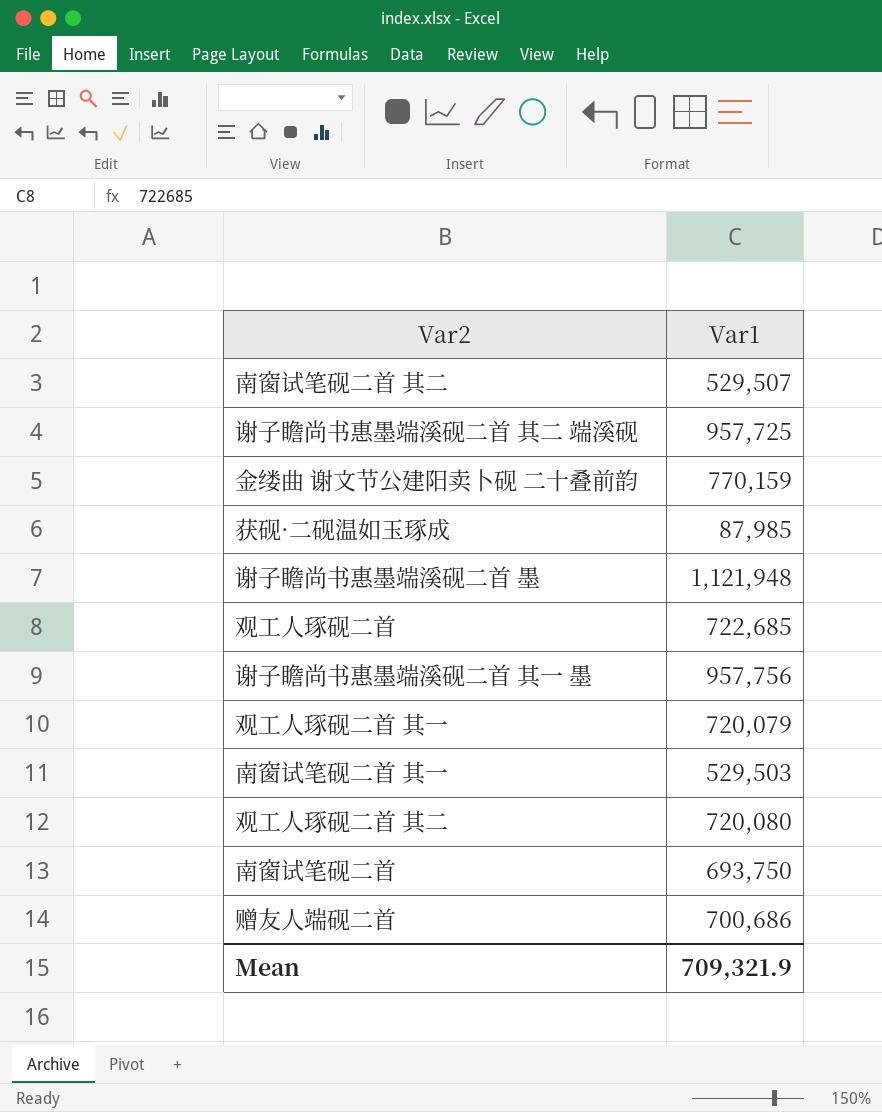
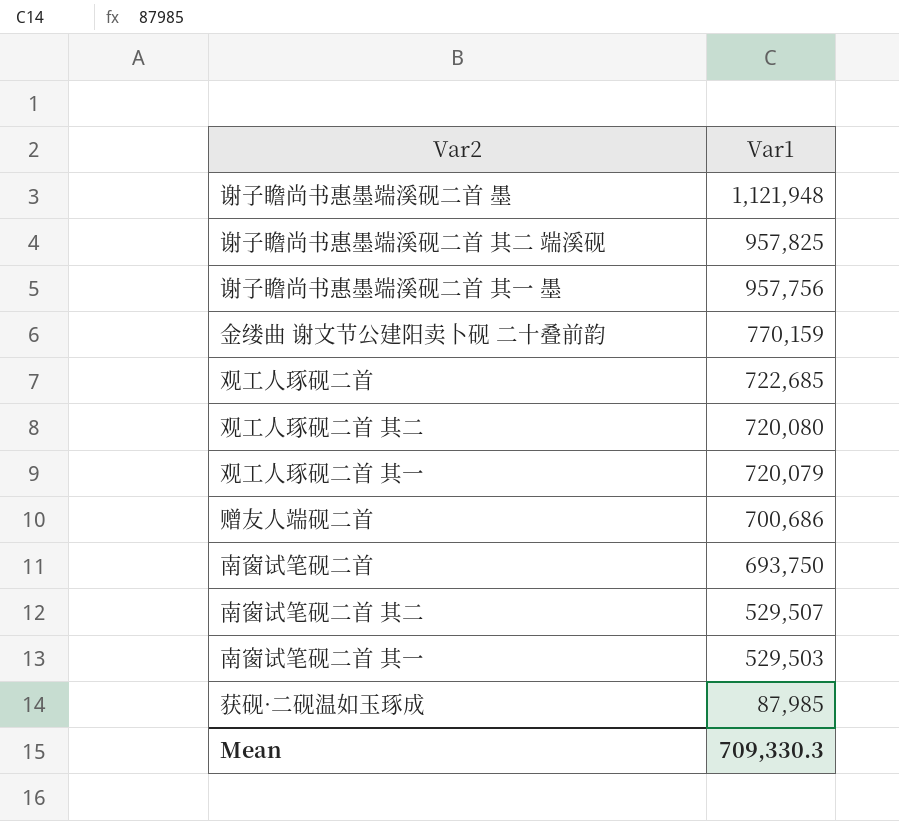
row order: none -> Var1 descending
谢子瞻尚书惠墨端溪砚二首 其二 端溪砚 | Var1: 957,725 -> 957,825
Mean | Var1: 709,321.9 -> 709,330.3

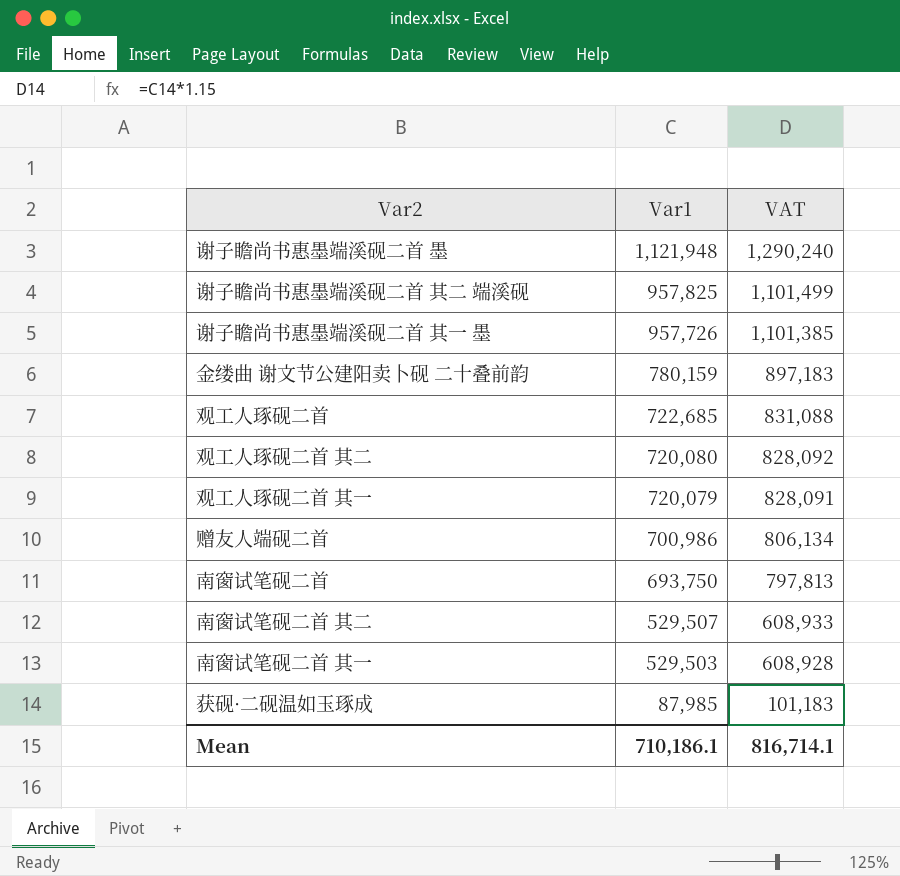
column VAT | formula: none -> [Var1] * 1.15
谢子瞻尚书惠墨端溪砚二首 其一 墨 | Var1: 957,756 -> 957,726
金缕曲 谢文节公建阳卖卜砚 二十叠前韵 | Var1: 770,159 -> 780,159
赠友人端砚二首 | Var1: 700,686 -> 700,986
Mean | Var1: 709,330.3 -> 710,186.1

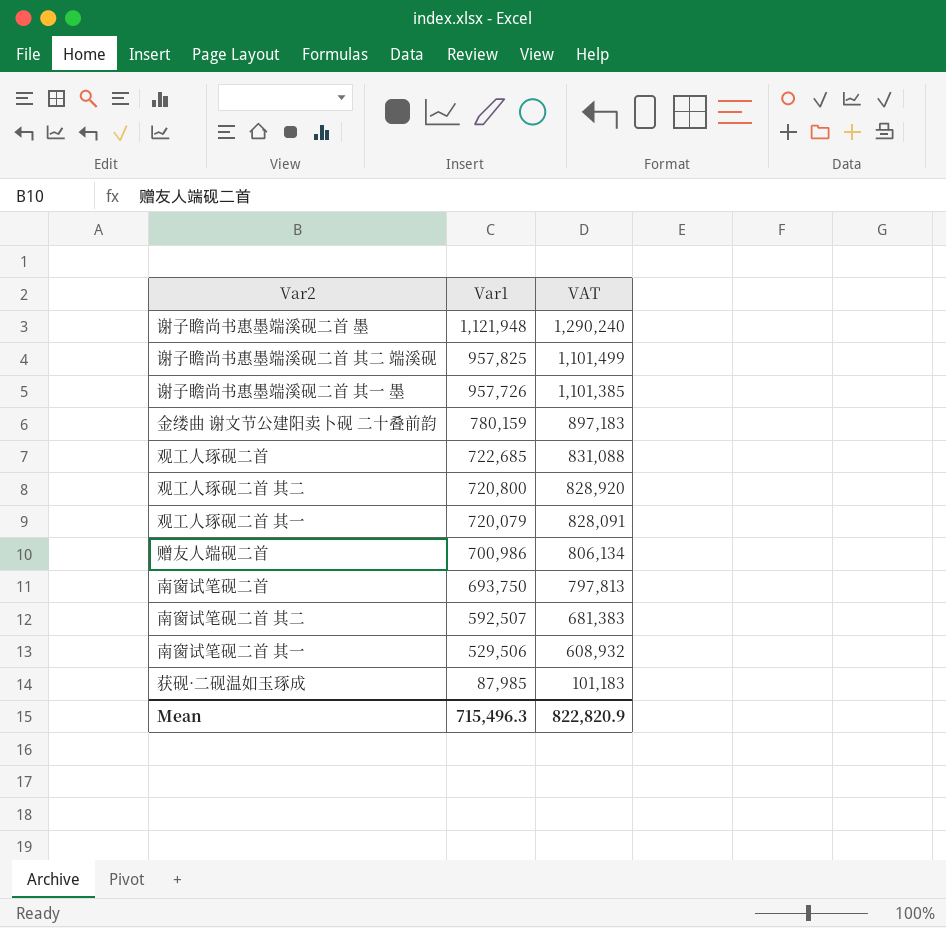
观工人琢砚二首 其二 | Var1: 720,080 -> 720,800
观工人琢砚二首 其二 | VAT: 828,092 -> 828,920
南窗试笔砚二首 其二 | Var1: 529,507 -> 592,507
南窗试笔砚二首 其二 | VAT: 608,933 -> 681,383
南窗试笔砚二首 其一 | Var1: 529,503 -> 529,506
南窗试笔砚二首 其一 | VAT: 608,928 -> 608,932
Mean | Var1: 710,186.1 -> 715,496.3
Mean | VAT: 816,714.1 -> 822,820.9

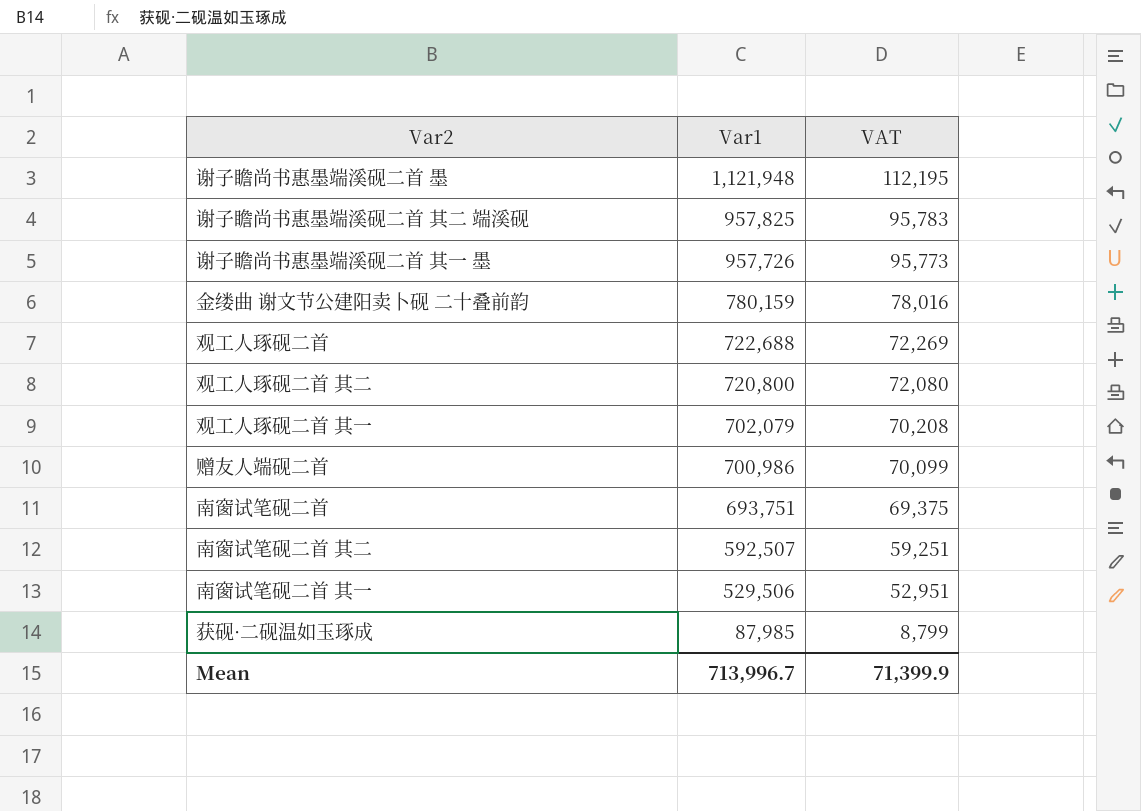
column VAT | formula: [Var1] * 1.15 -> [Var1] * 0.1
观工人琢砚二首 | Var1: 722,685 -> 722,688
观工人琢砚二首 其一 | Var1: 720,079 -> 702,079
南窗试笔砚二首 | Var1: 693,750 -> 693,751
Mean | Var1: 715,496.3 -> 713,996.7
Mean | VAT: 822,820.9 -> 71,399.9

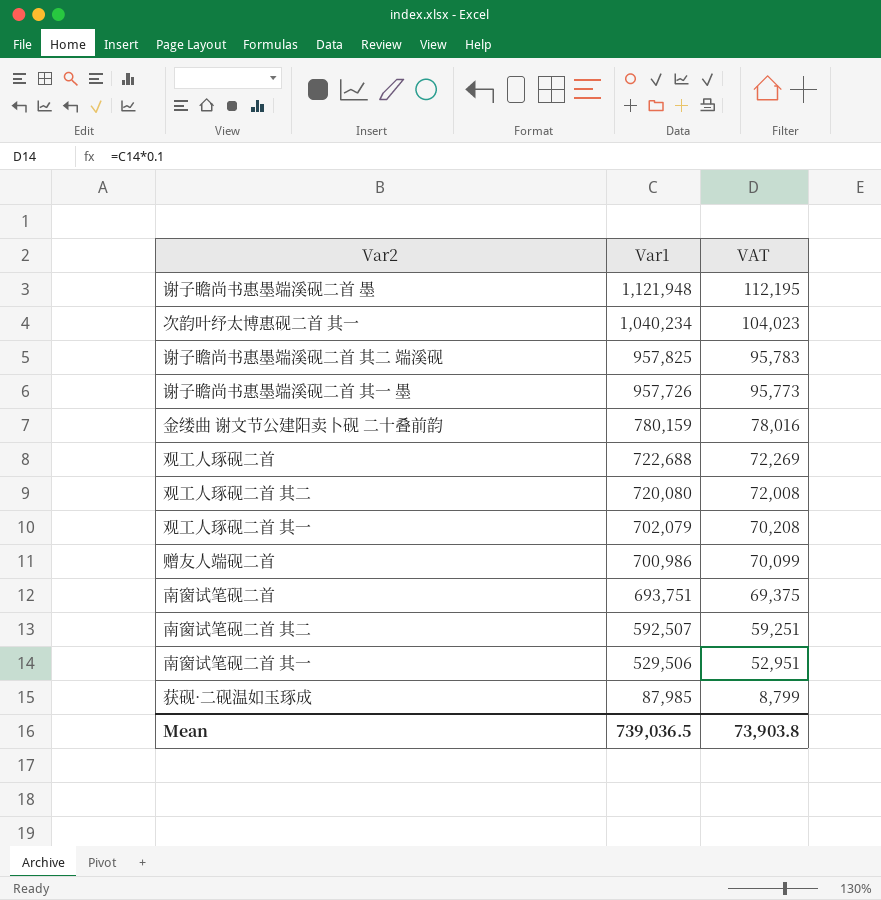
row 次韵叶纾太博惠砚二首 其一: none -> 1,040,234 | 104,023
观工人琢砚二首 其二 | Var1: 720,800 -> 720,080
观工人琢砚二首 其二 | VAT: 72,080 -> 72,008
Mean | Var1: 713,996.7 -> 739,036.5
Mean | VAT: 71,399.9 -> 73,903.8

